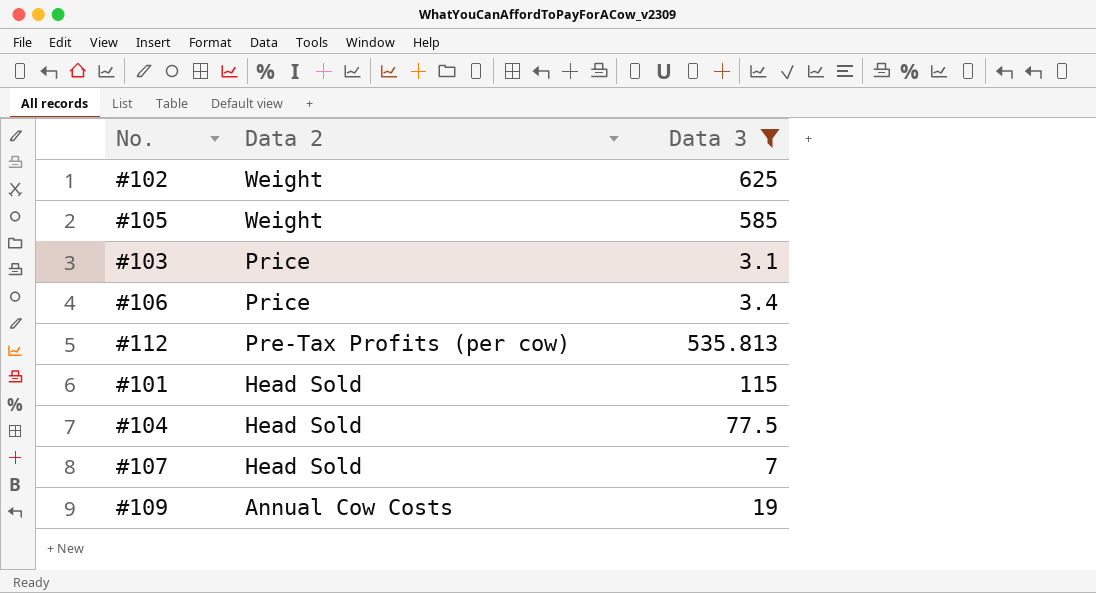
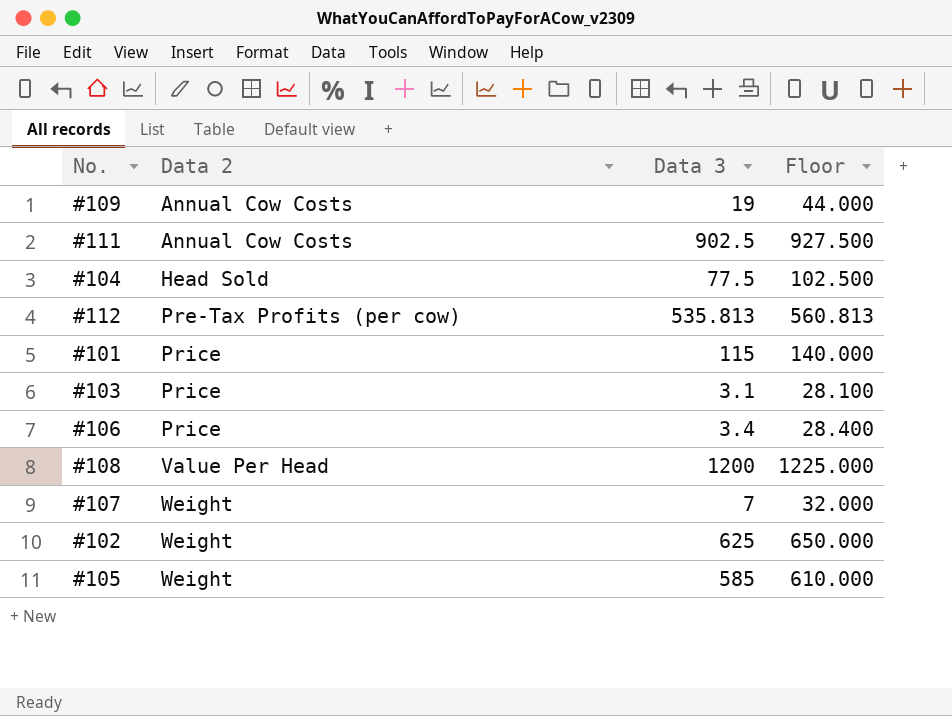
filter: Data 3 <= 625 -> none
row order: Data 2 descending -> Data 2 ascending
column Floor | formula: none -> [Data 3] + 25
#101 | Data 2: Head Sold -> Price
#107 | Data 2: Head Sold -> Weight

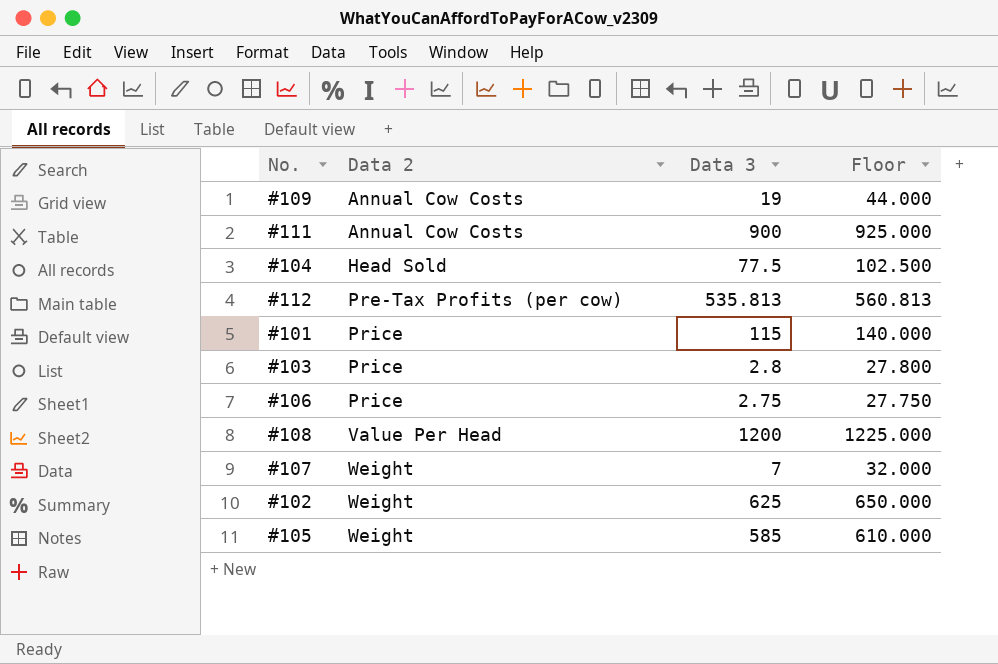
#111 | Data 3: 902.5 -> 900
#111 | Floor: 927.500 -> 925.000
#103 | Data 3: 3.1 -> 2.8
#103 | Floor: 28.100 -> 27.800
#106 | Data 3: 3.4 -> 2.75
#106 | Floor: 28.400 -> 27.750

